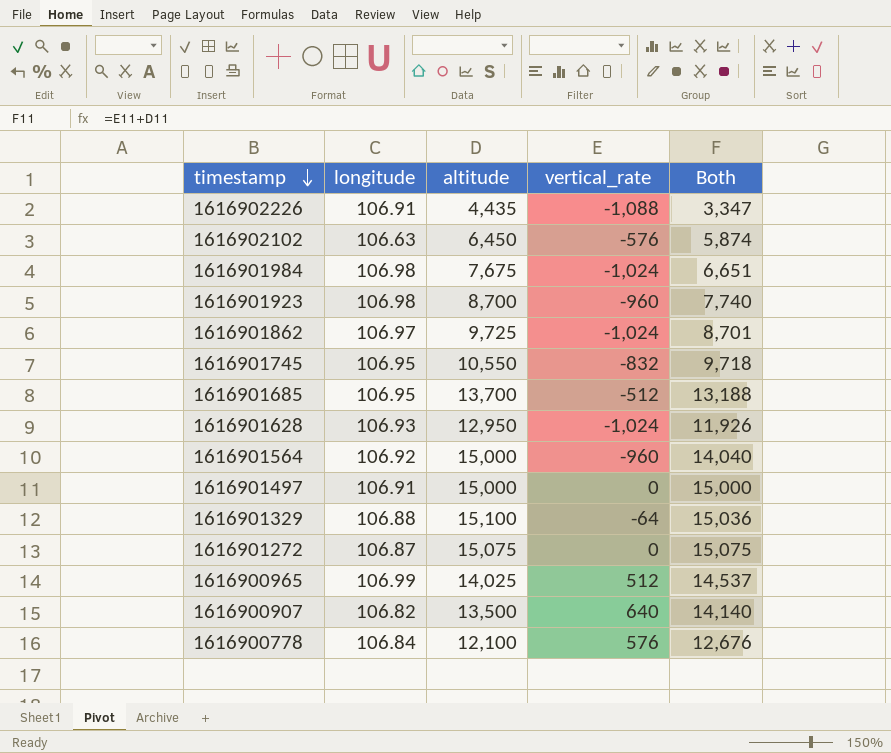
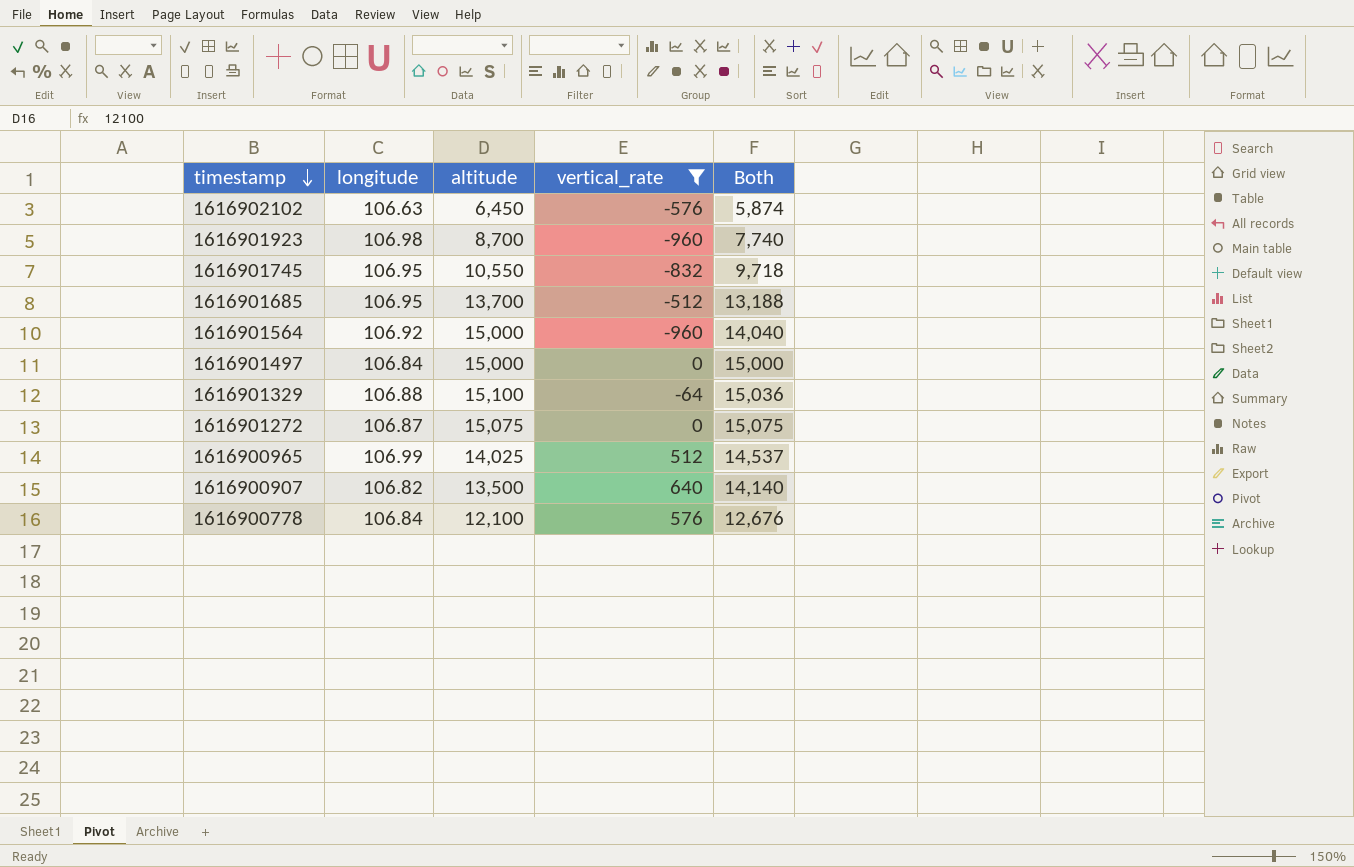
filter: none -> vertical_rate >= -960
1616901497 | longitude: 106.91 -> 106.84

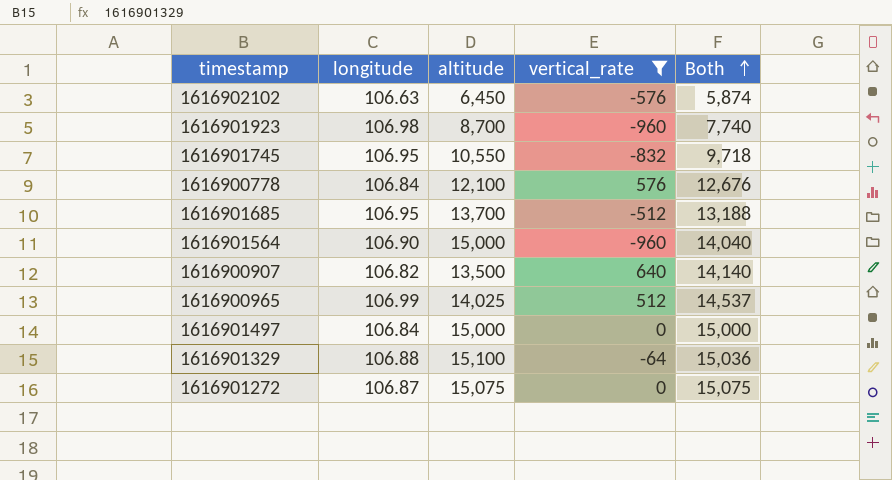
row order: timestamp descending -> Both ascending
1616901564 | longitude: 106.92 -> 106.90

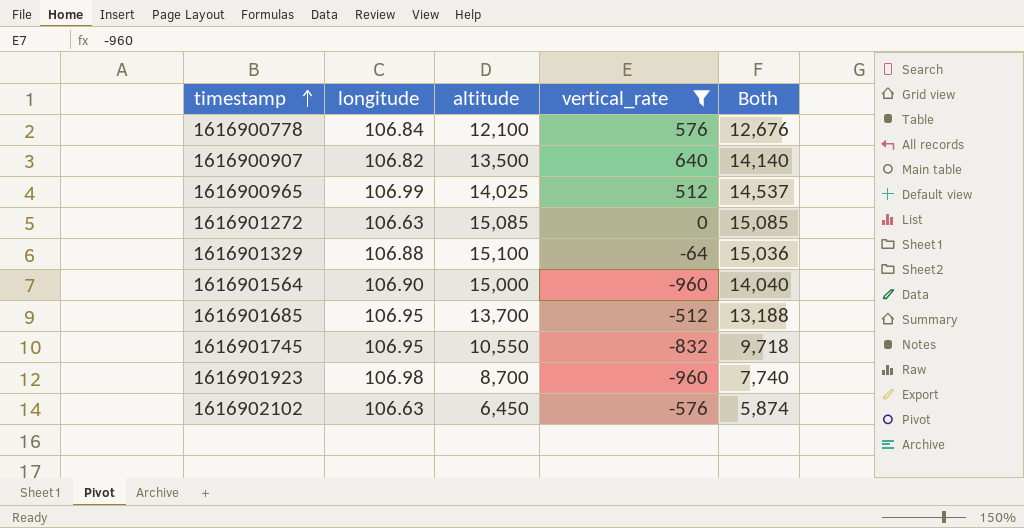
row order: Both ascending -> timestamp ascending
row 1616901497: 106.84 | 15,000 | 0 | 15,000 -> none
1616901272 | longitude: 106.87 -> 106.63
1616901272 | altitude: 15,075 -> 15,085
1616901272 | Both: 15,075 -> 15,085

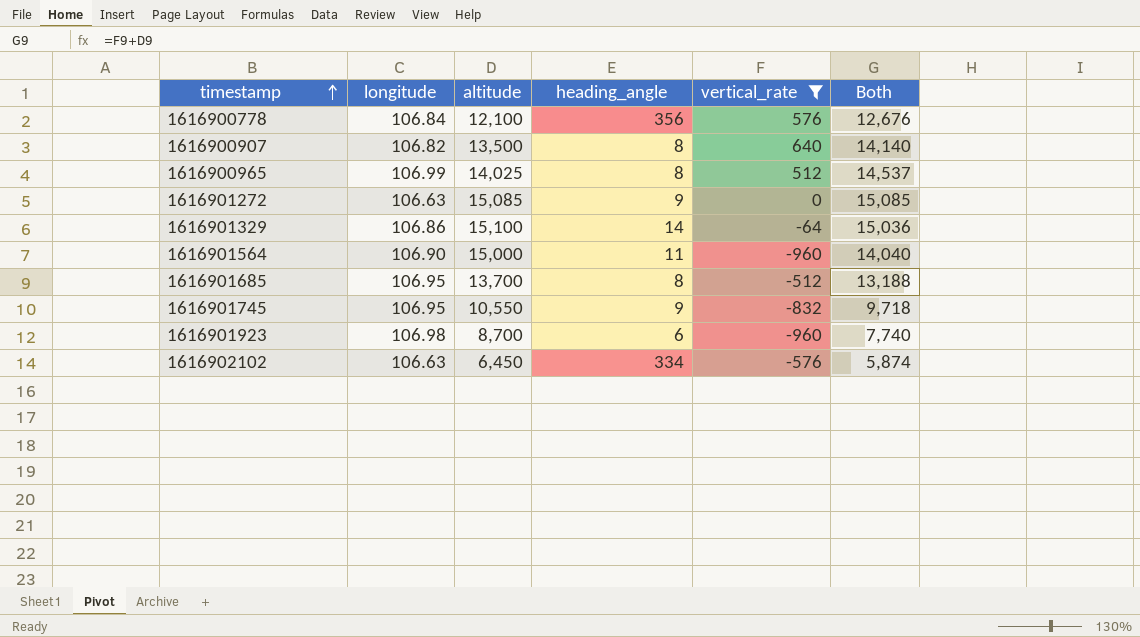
column heading_angle | position: none -> 4
1616901329 | longitude: 106.88 -> 106.86

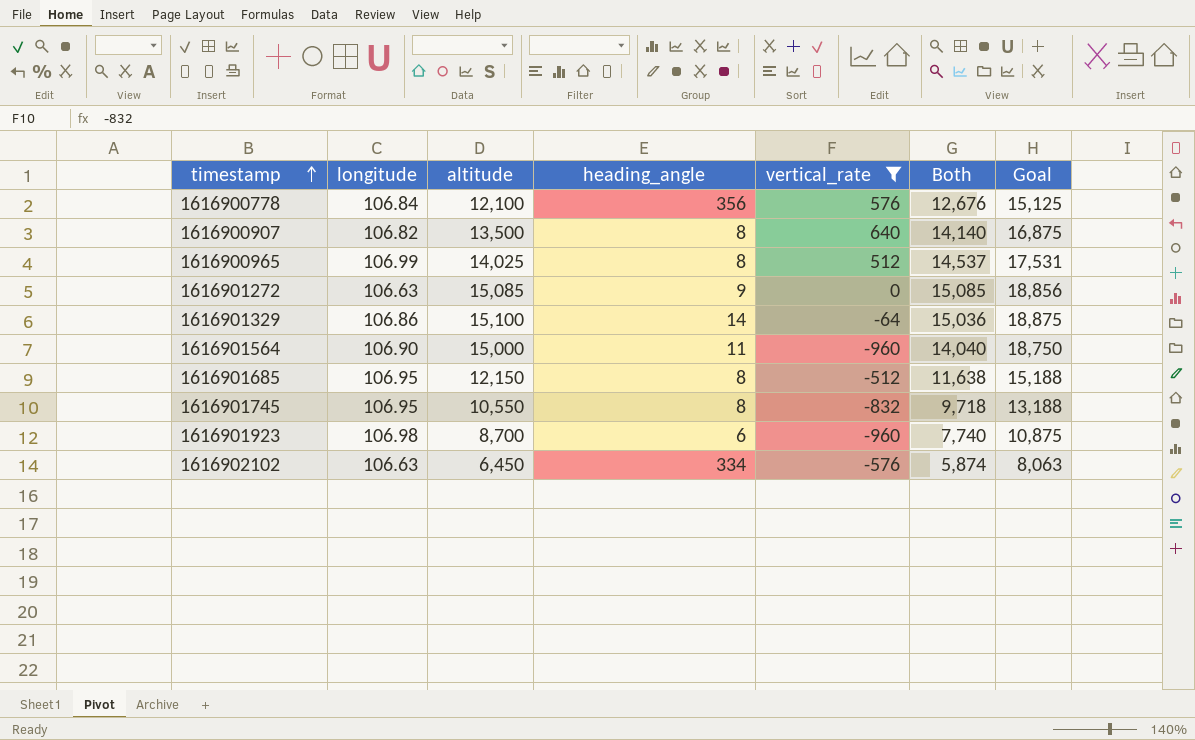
column Goal | formula: none -> [altitude] * 1.25
1616901685 | altitude: 13,700 -> 12,150
1616901685 | Both: 13,188 -> 11,638
1616901745 | heading_angle: 9 -> 8

